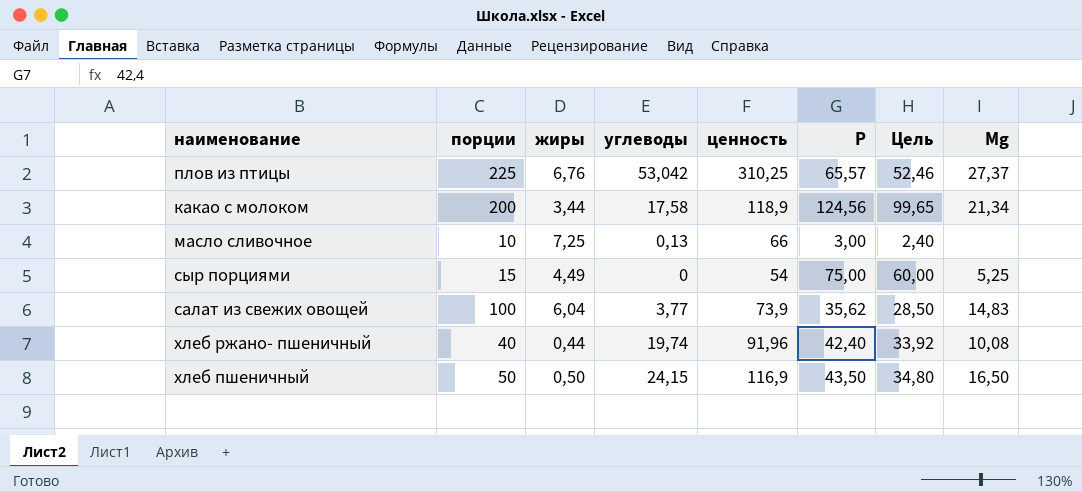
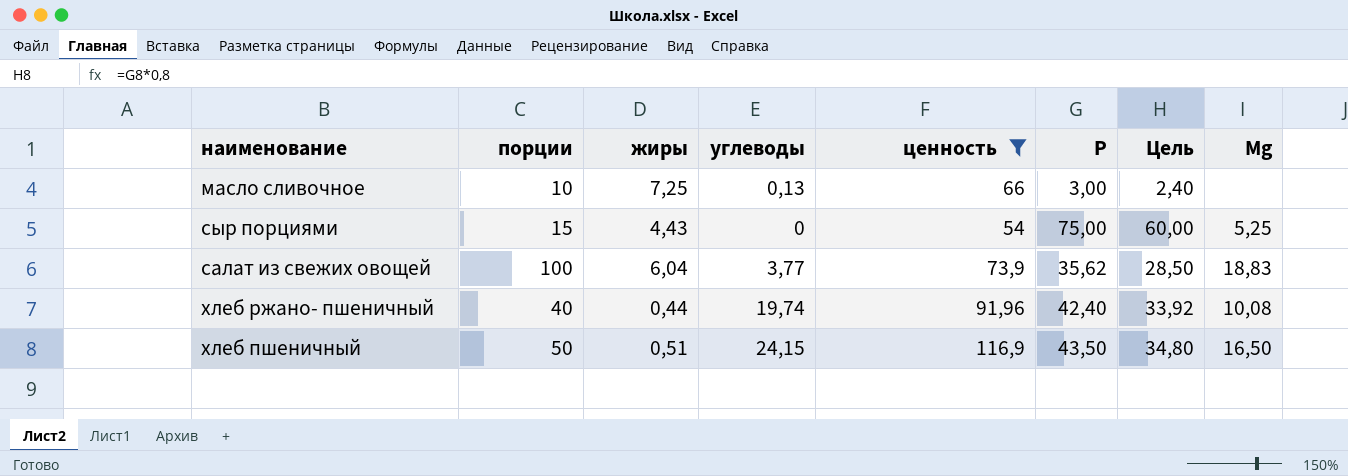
filter: none -> ценность <= 116,9
сыр порциями | жиры: 4,49 -> 4,43
салат из свежих овощей | Мg: 14,83 -> 18,83
хлеб пшеничный | жиры: 0,50 -> 0,51

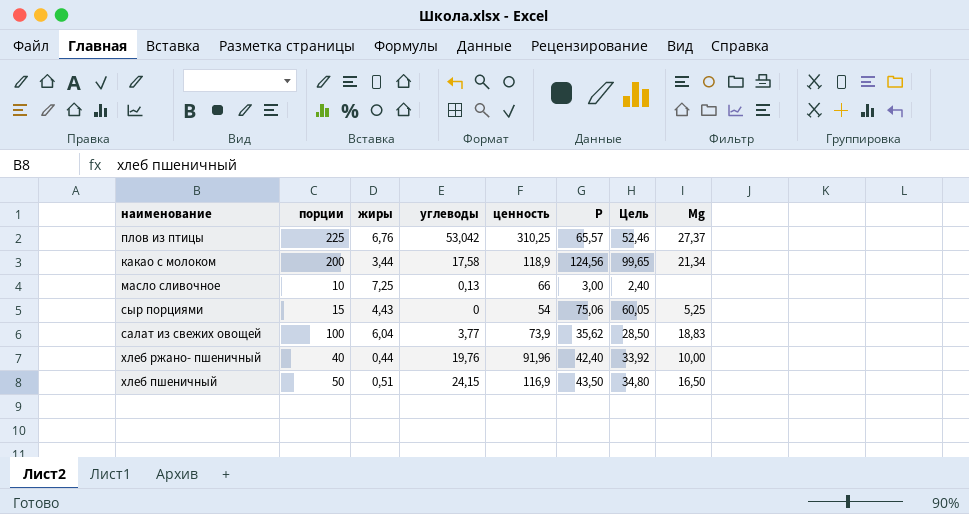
filter: ценность <= 116,9 -> none
сыр порциями | Р: 75,00 -> 75,06
сыр порциями | Цель: 60,00 -> 60,05
хлеб ржано- пшеничный | углеводы: 19,74 -> 19,76
хлеб ржано- пшеничный | Мg: 10,08 -> 10,00

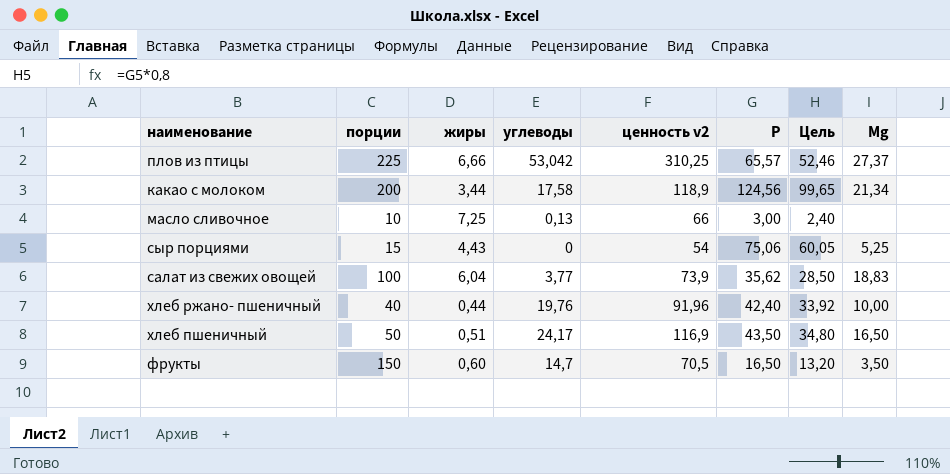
column name: ценность -> ценность v2
плов из птицы | жиры: 6,76 -> 6,66
хлеб пшеничный | углеводы: 24,15 -> 24,17
row фрукты: none -> 150 | 0,60 | 14,7 | 70,5 | 16,50 | 13,20 | 3,50

